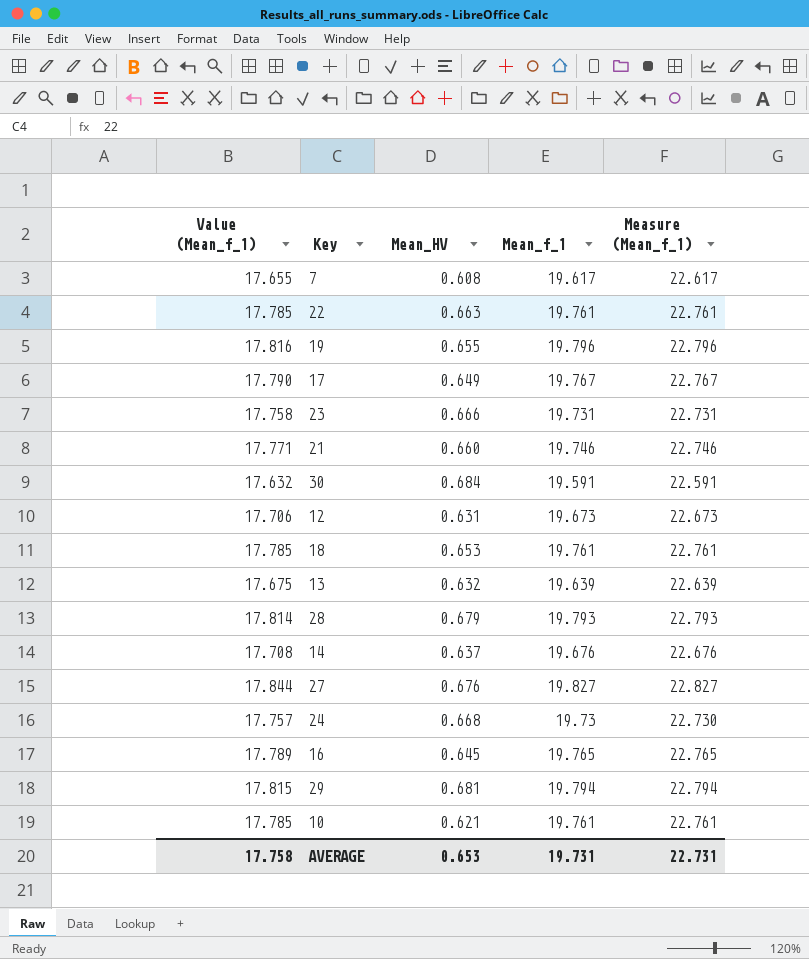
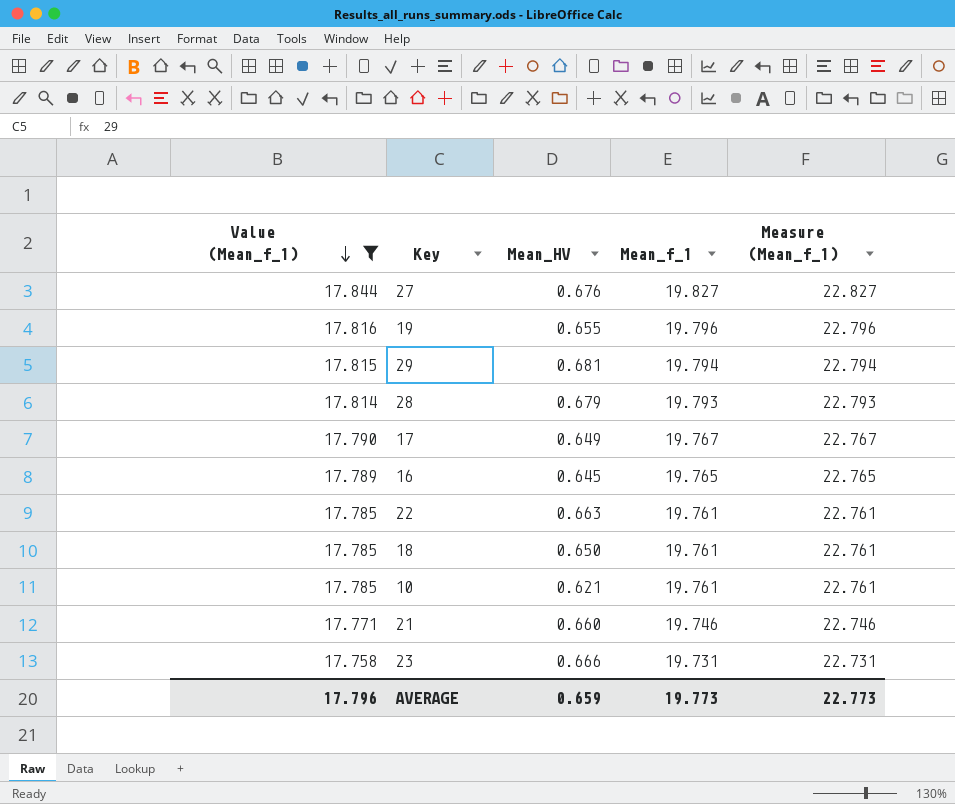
filter: none -> Value (Mean_f_1) >= 17.758
row order: none -> Value (Mean_f_1) descending
18 | Mean_HV: 0.653 -> 0.650
AVERAGE | Value (Mean_f_1): 17.758 -> 17.796
AVERAGE | Mean_HV: 0.653 -> 0.659
AVERAGE | Mean_f_1: 19.731 -> 19.773
AVERAGE | Measure (Mean_f_1): 22.731 -> 22.773

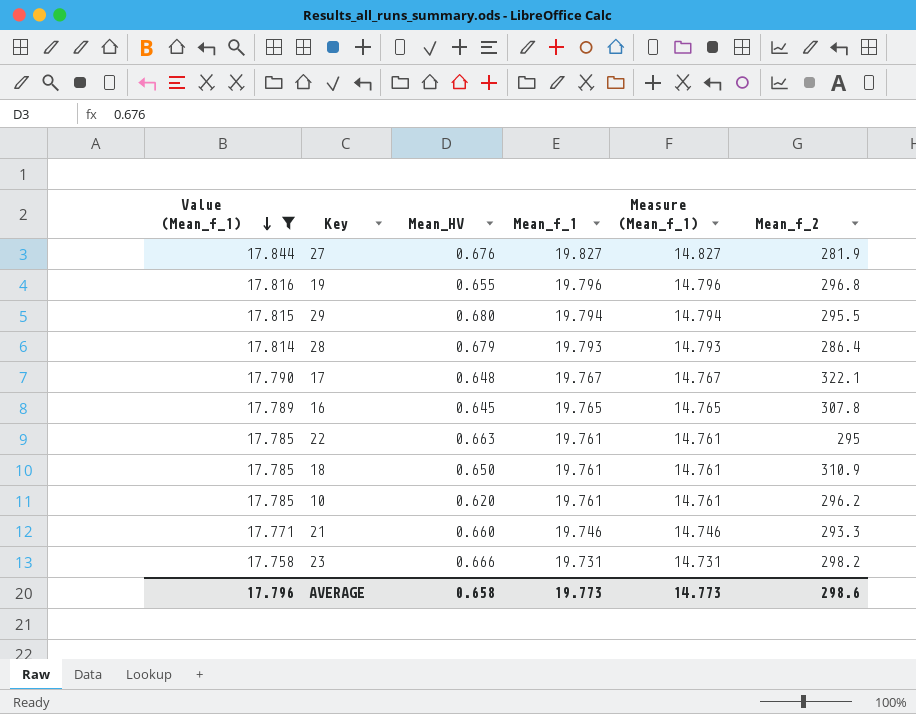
column Measure (Mean_f_1) | formula: [Mean_f_1] + 3 -> [Mean_f_1] - 5
column Mean_f_2 | position: none -> 6
29 | Mean_HV: 0.681 -> 0.680
17 | Mean_HV: 0.649 -> 0.648
10 | Mean_HV: 0.621 -> 0.620
AVERAGE | Mean_HV: 0.659 -> 0.658
AVERAGE | Measure (Mean_f_1): 22.773 -> 14.773

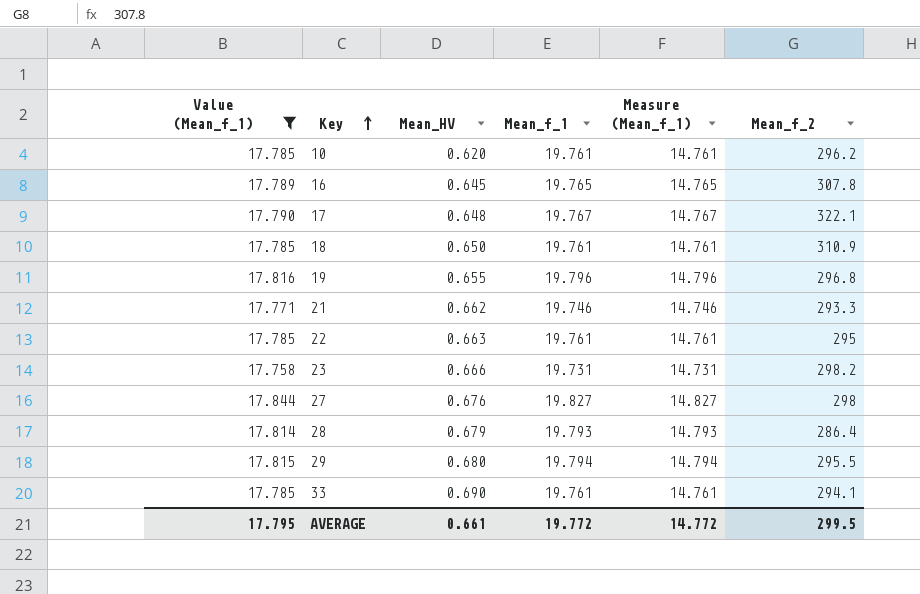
row order: Value (Mean_f_1) descending -> Key ascending
21 | Mean_HV: 0.660 -> 0.662
27 | Mean_f_2: 281.9 -> 298
row 33: none -> 17.785 | 0.690 | 19.761 | 14.761 | 294.1
AVERAGE | Value (Mean_f_1): 17.796 -> 17.795
AVERAGE | Mean_HV: 0.658 -> 0.661
AVERAGE | Mean_f_1: 19.773 -> 19.772
AVERAGE | Measure (Mean_f_1): 14.773 -> 14.772
AVERAGE | Mean_f_2: 298.6 -> 299.5

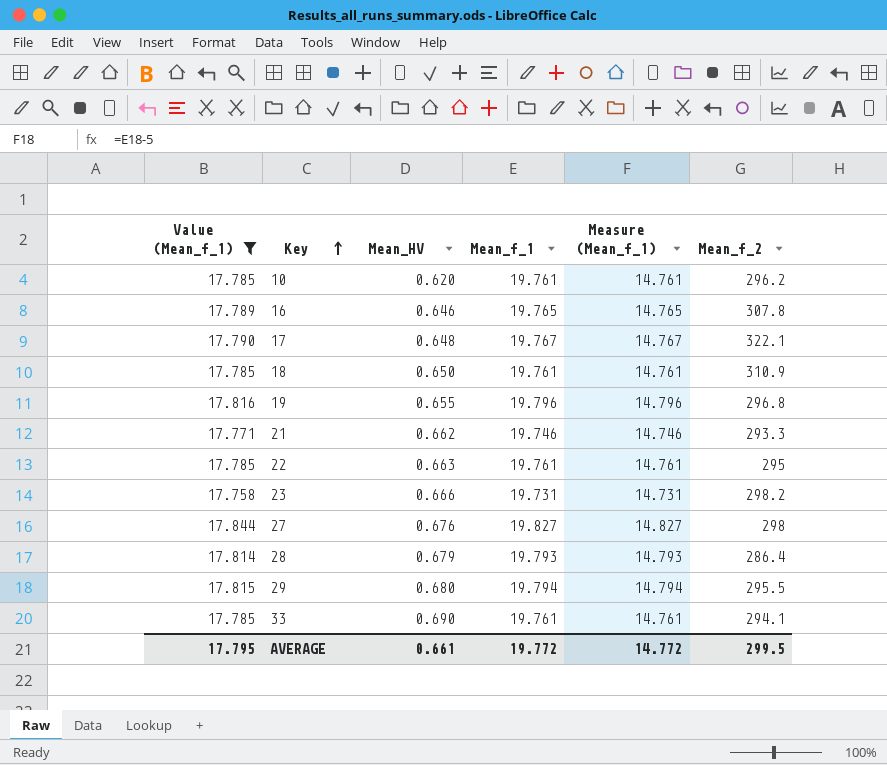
16 | Mean_HV: 0.645 -> 0.646

